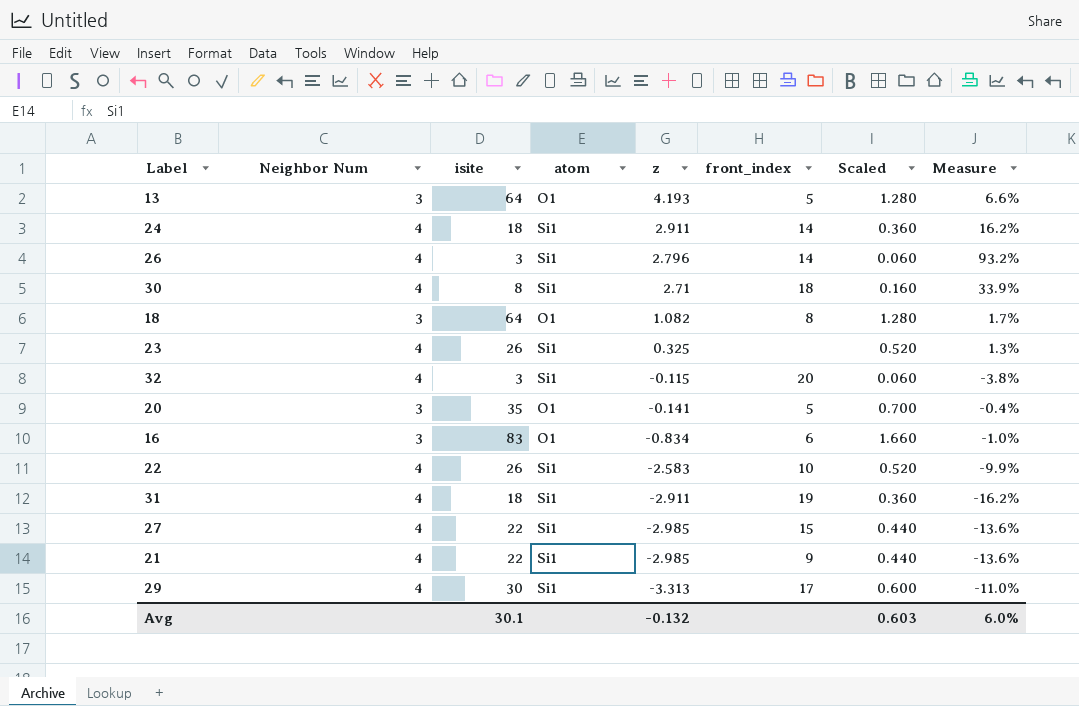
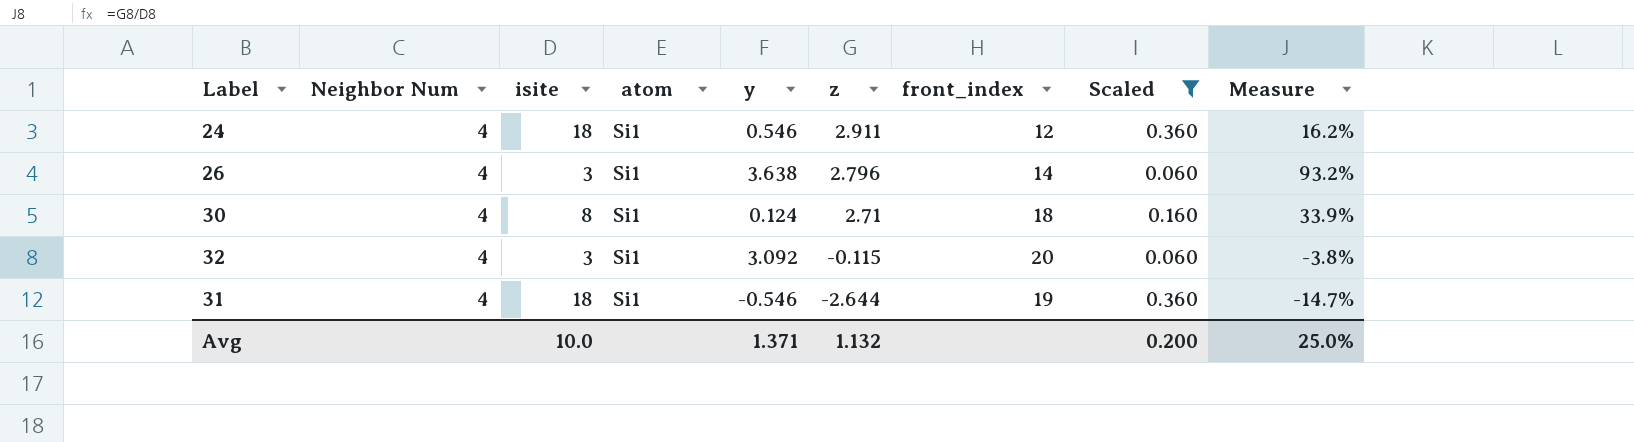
filter: none -> Scaled <= 0.360
column y | position: none -> 5
24 | front_index: 14 -> 12
31 | z: -2.911 -> -2.644
31 | Measure: -16.2% -> -14.7%
Avg | isite: 30.1 -> 10.0
Avg | z: -0.132 -> 1.132
Avg | Scaled: 0.603 -> 0.200
Avg | Measure: 6.0% -> 25.0%

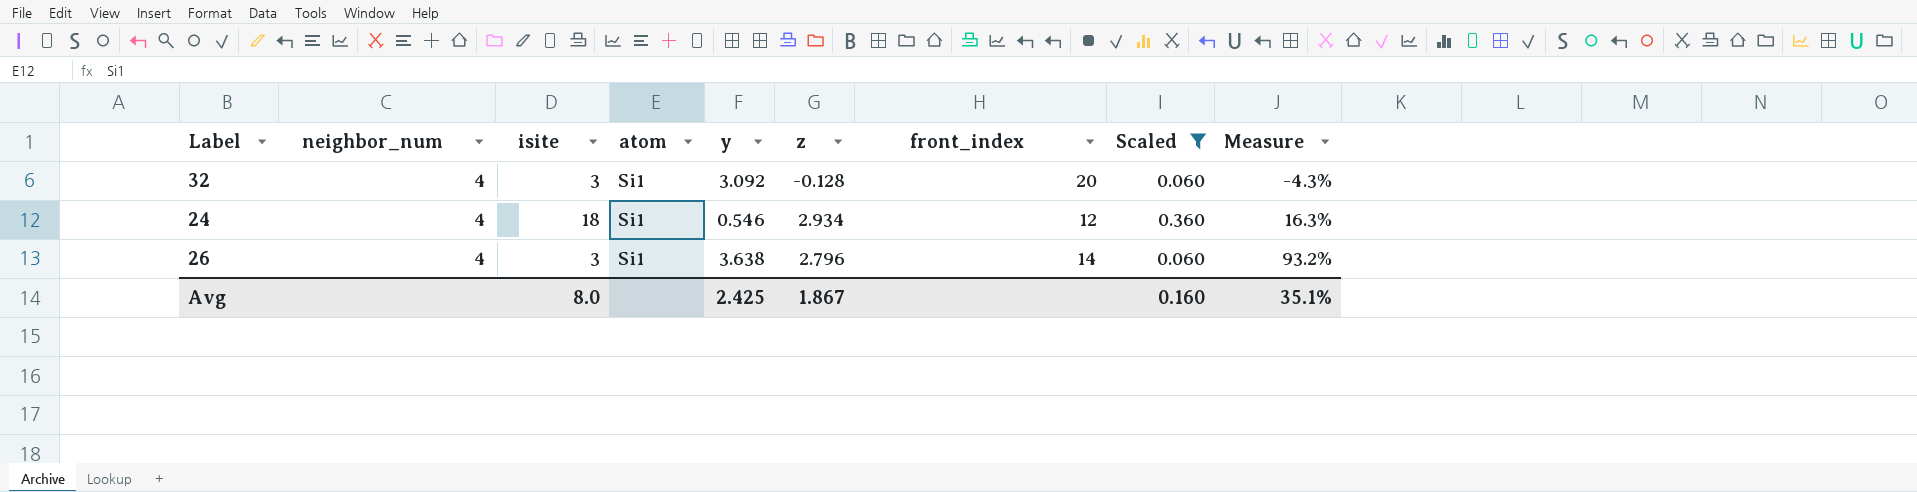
row order: z descending -> Measure ascending
column name: Neighbor Num -> neighbor_num
row 30: 4 | 8 | Si1 | 0.124 | 2.71 | 18 | 0.160 | 33.9% -> none
row 31: 4 | 18 | Si1 | -0.546 | -2.644 | 19 | 0.360 | -14.7% -> none
32 | z: -0.115 -> -0.128
32 | Measure: -3.8% -> -4.3%
24 | z: 2.911 -> 2.934
24 | Measure: 16.2% -> 16.3%
Avg | isite: 10.0 -> 8.0
Avg | y: 1.371 -> 2.425
Avg | z: 1.132 -> 1.867
Avg | Scaled: 0.200 -> 0.160
Avg | Measure: 25.0% -> 35.1%

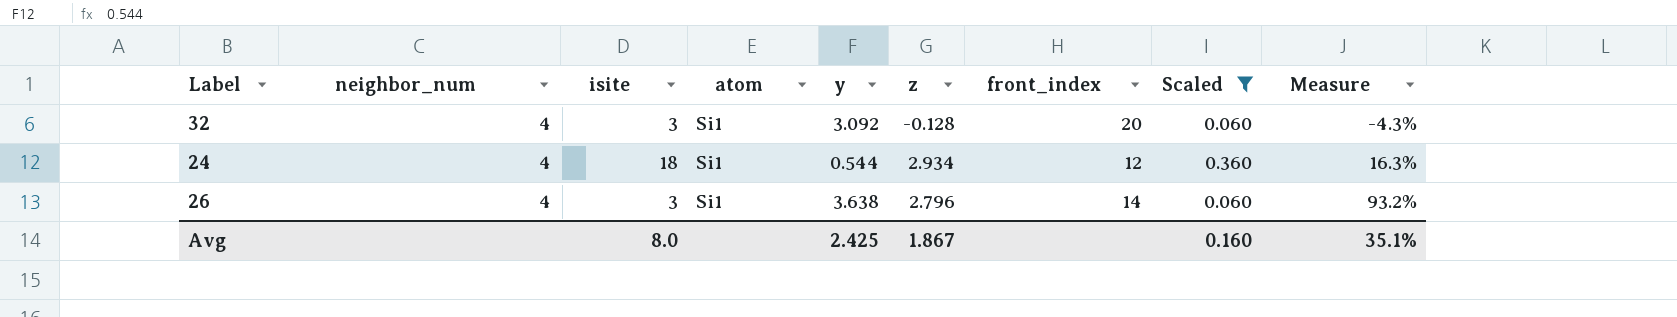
24 | y: 0.546 -> 0.544

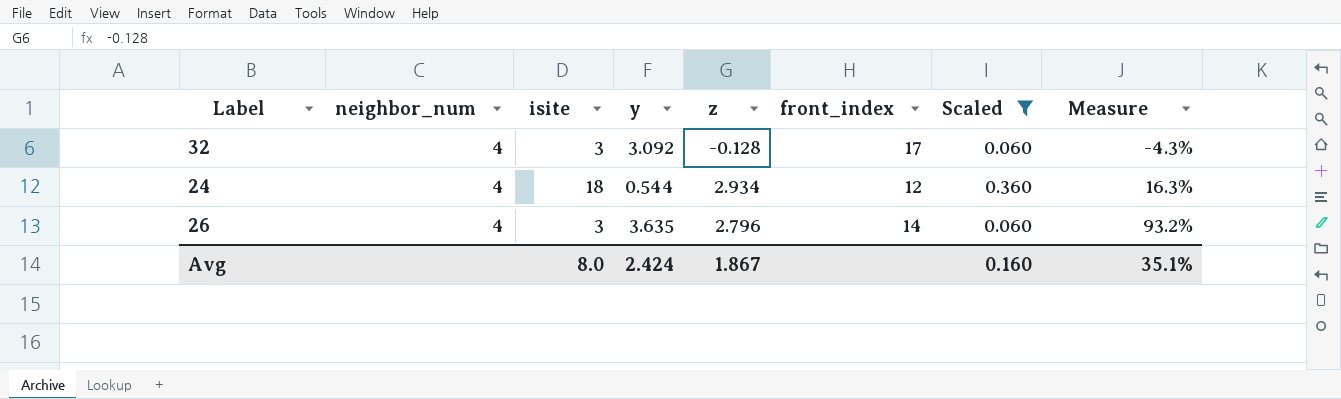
column atom | position: 4 -> none
32 | front_index: 20 -> 17
26 | y: 3.638 -> 3.635
Avg | y: 2.425 -> 2.424

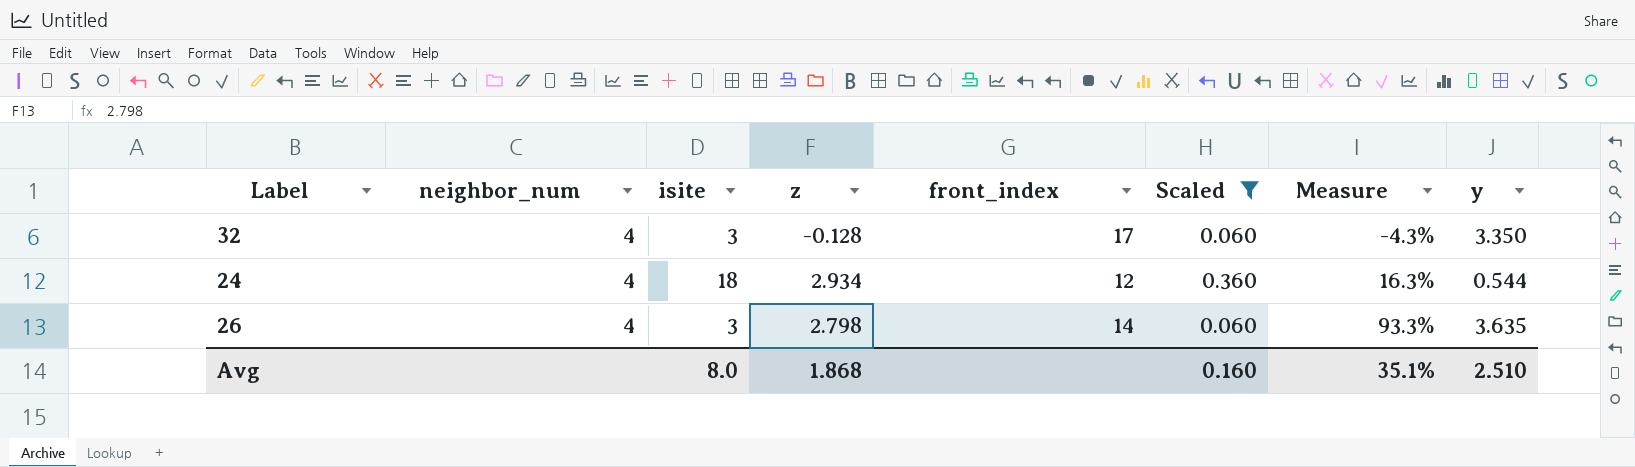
column y | position: 4 -> 8
32 | y: 3.092 -> 3.350
26 | z: 2.796 -> 2.798
26 | Measure: 93.2% -> 93.3%
Avg | z: 1.867 -> 1.868
Avg | y: 2.424 -> 2.510

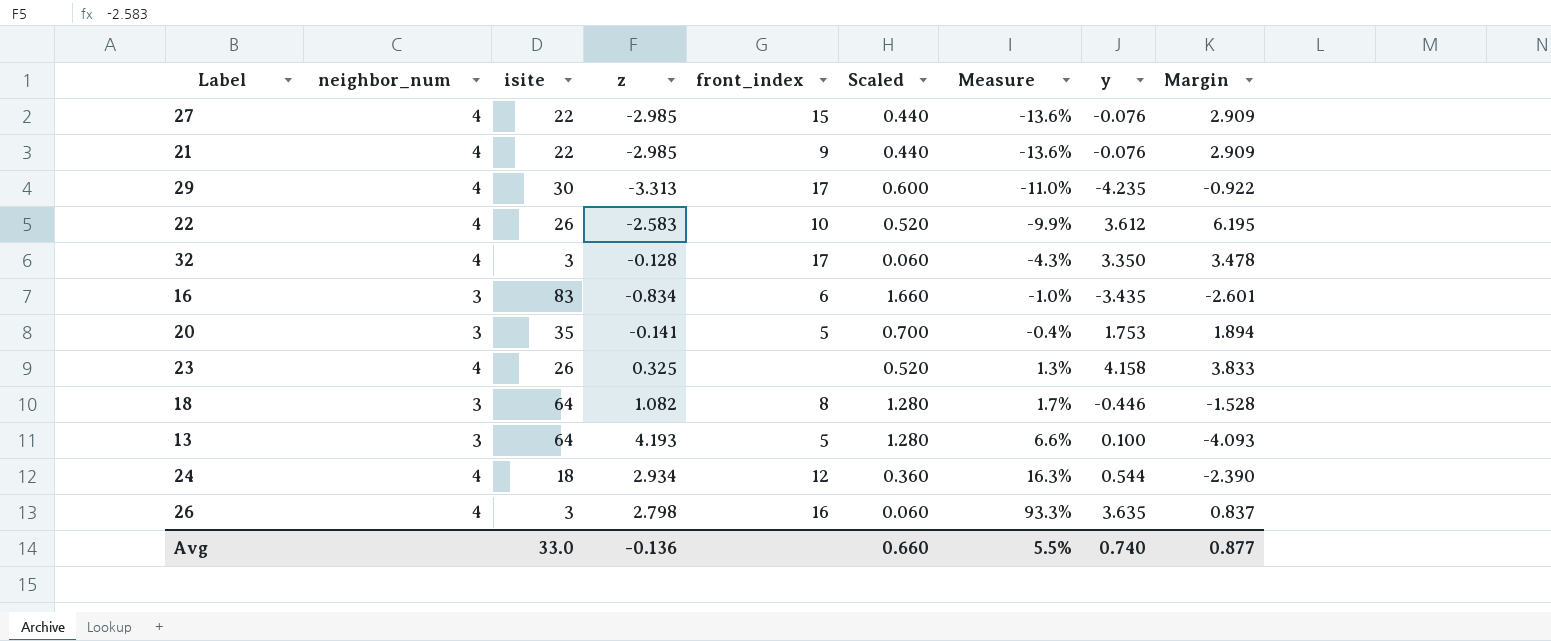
filter: Scaled <= 0.360 -> none
column Margin | formula: none -> [y] - [z]
26 | front_index: 14 -> 16
Avg | isite: 8.0 -> 33.0
Avg | z: 1.868 -> -0.136
Avg | Scaled: 0.160 -> 0.660
Avg | Measure: 35.1% -> 5.5%
Avg | y: 2.510 -> 0.740

